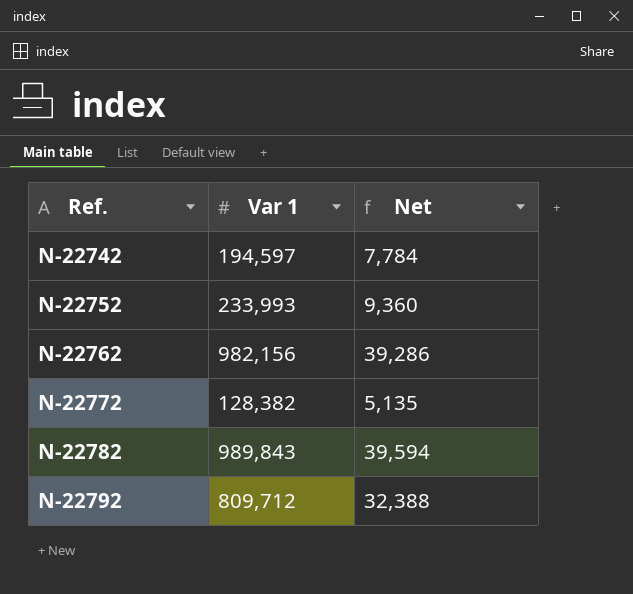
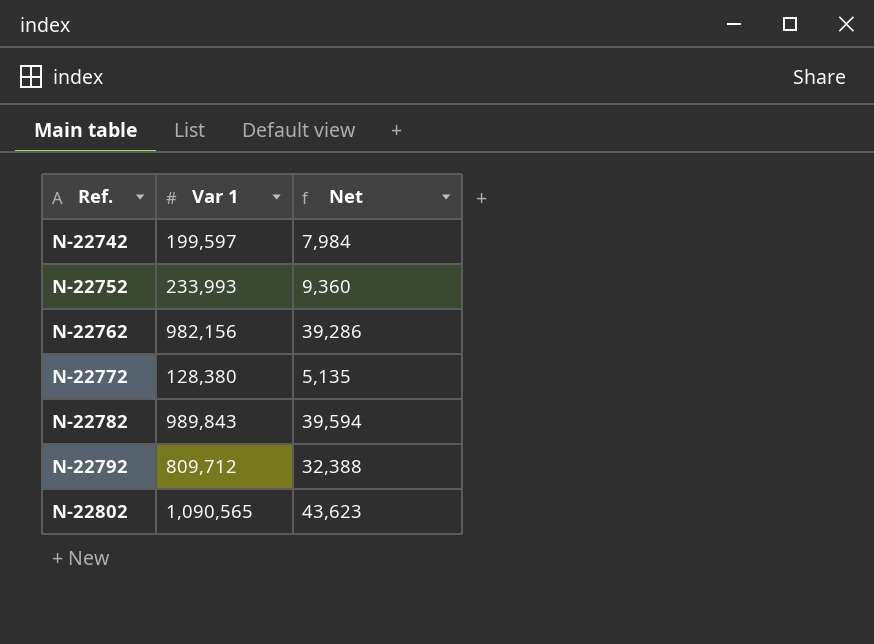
N-22742 | Var 1: 194,597 -> 199,597
N-22742 | Net: 7,784 -> 7,984
N-22772 | Var 1: 128,382 -> 128,380
row N-22802: none -> 1,090,565 | 43,623

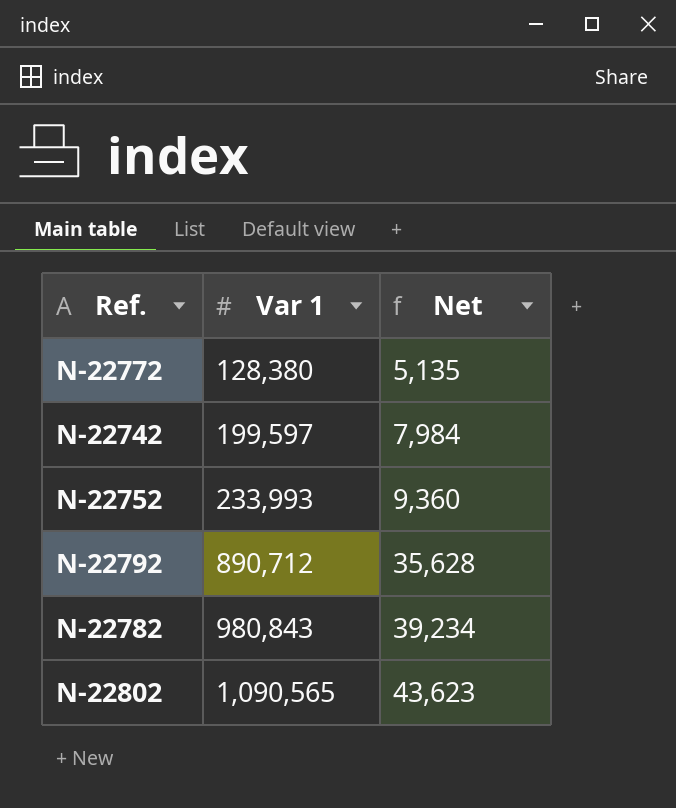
row order: Ref. ascending -> Var 1 ascending
row N-22762: 982,156 | 39,286 -> none
N-22792 | Var 1: 809,712 -> 890,712
N-22792 | Net: 32,388 -> 35,628
N-22782 | Var 1: 989,843 -> 980,843
N-22782 | Net: 39,594 -> 39,234

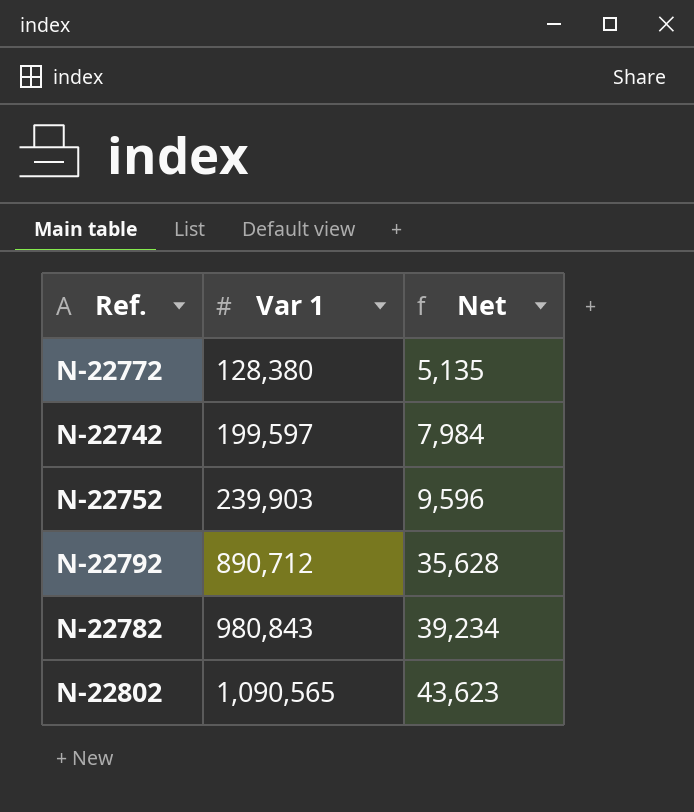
N-22752 | Var 1: 233,993 -> 239,903
N-22752 | Net: 9,360 -> 9,596

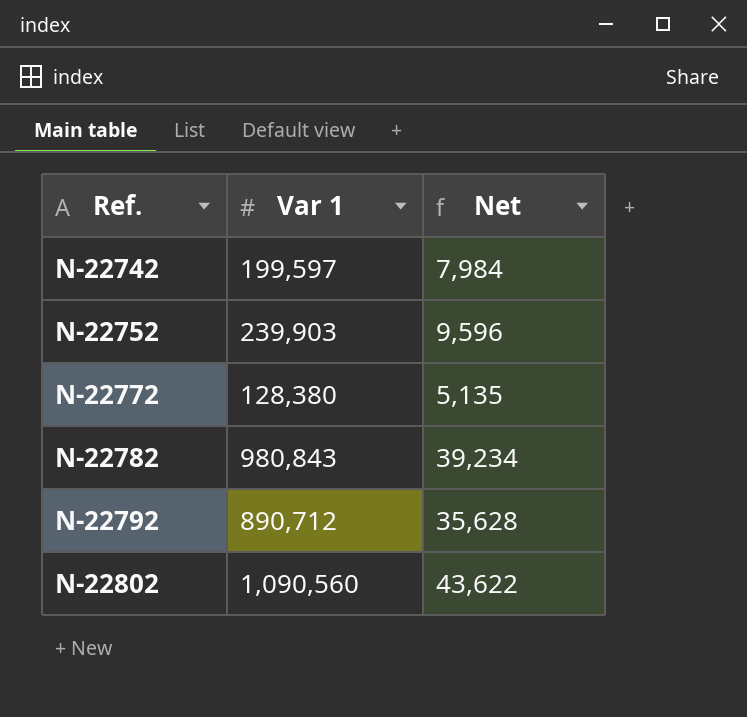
row order: Var 1 ascending -> Ref. ascending
N-22802 | Var 1: 1,090,565 -> 1,090,560
N-22802 | Net: 43,623 -> 43,622

